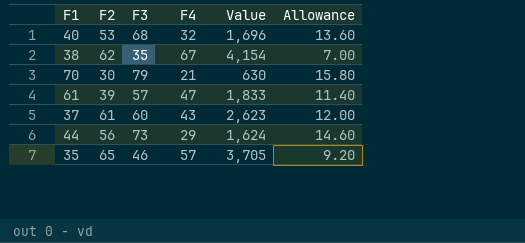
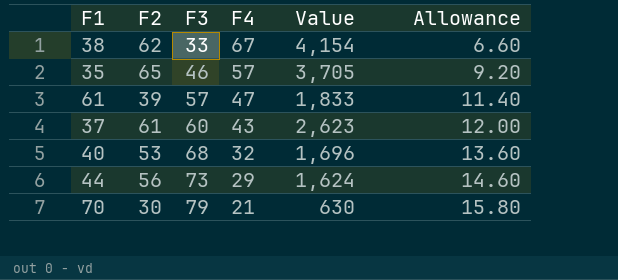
row order: none -> F3 ascending
38 | F3: 35 -> 33
38 | Allowance: 7.00 -> 6.60

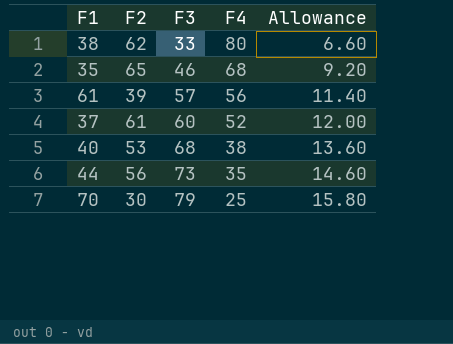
column Value | formula: [F2] * [F4] -> none
38 | F4: 67 -> 80
35 | F4: 57 -> 68
61 | F4: 47 -> 56
37 | F4: 43 -> 52
40 | F4: 32 -> 38
44 | F4: 29 -> 35
70 | F4: 21 -> 25

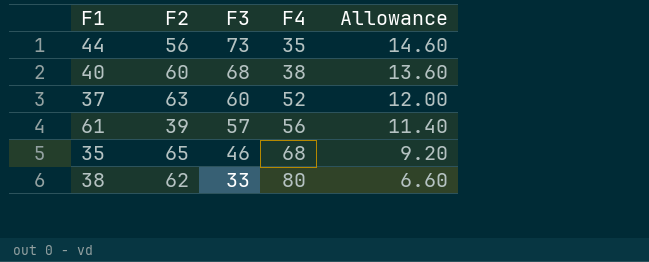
row order: F3 ascending -> F3 descending
row 70: 30 | 79 | 25 | 15.80 -> none
40 | F2: 53 -> 60
37 | F2: 61 -> 63

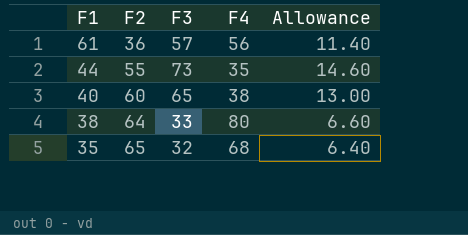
row order: F3 descending -> F1 descending
row 37: 63 | 60 | 52 | 12.00 -> none
61 | F2: 39 -> 36
44 | F2: 56 -> 55
40 | F3: 68 -> 65
40 | Allowance: 13.60 -> 13.00
38 | F2: 62 -> 64
35 | F3: 46 -> 32
35 | Allowance: 9.20 -> 6.40

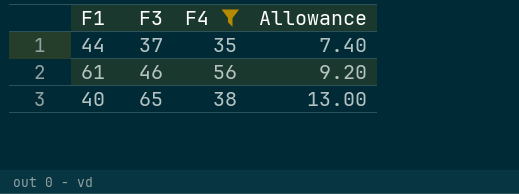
filter: none -> F4 <= 56
row order: F1 descending -> F3 ascending
column F2 | position: 2 -> none
44 | F3: 73 -> 37
44 | Allowance: 14.60 -> 7.40
61 | F3: 57 -> 46
61 | Allowance: 11.40 -> 9.20

